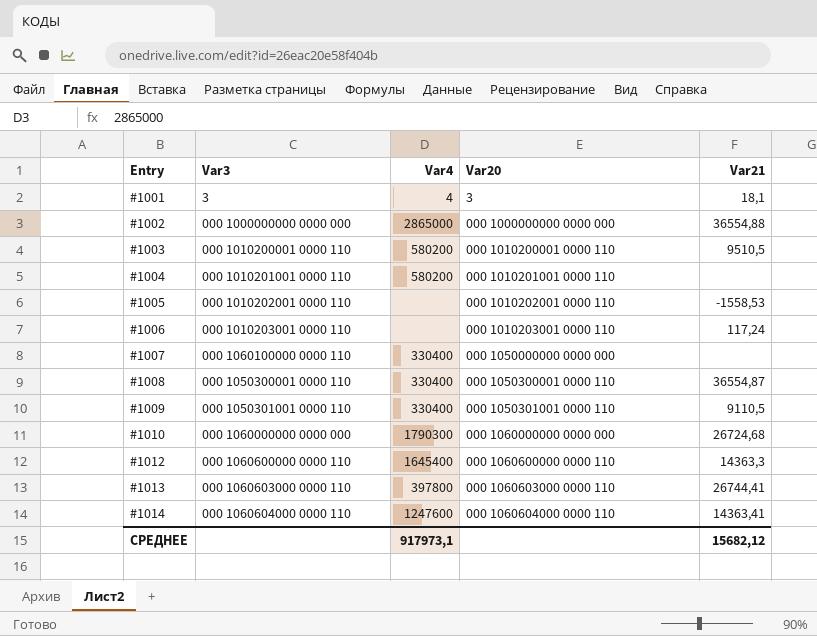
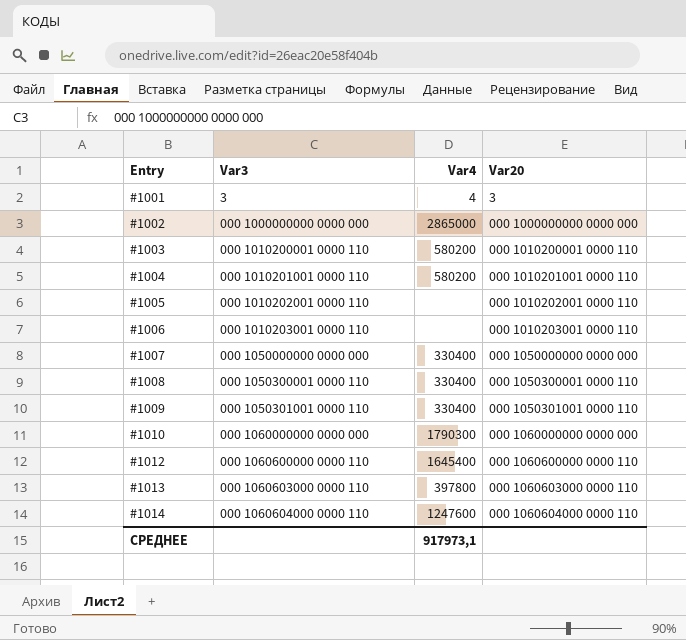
column Var21 | position: 5 -> none
#1007 | Var3: 000 1060100000 0000 110 -> 000 1050000000 0000 000

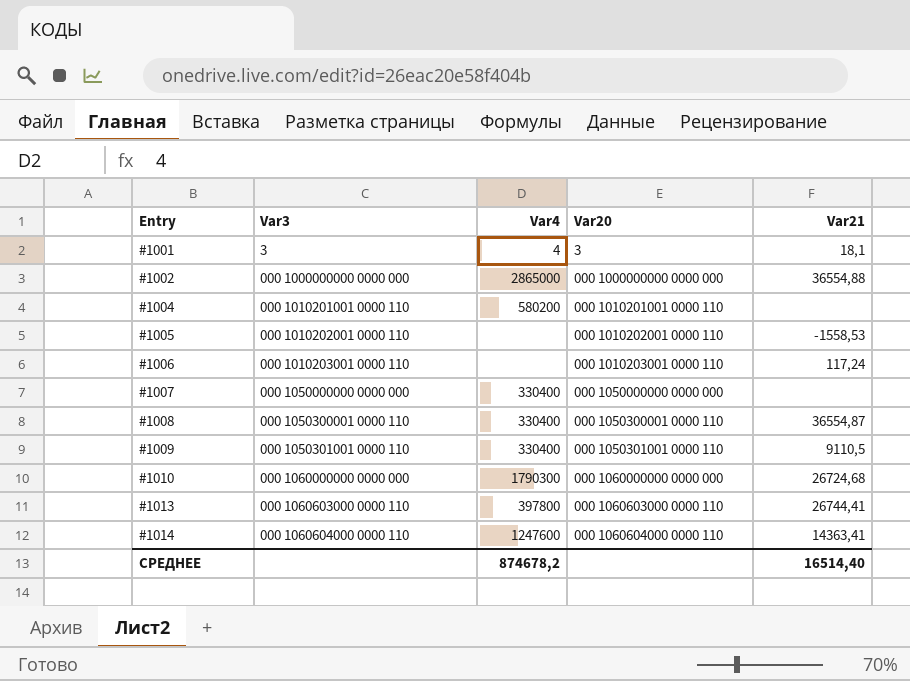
column Var21 | position: none -> 5
row #1003: 000 1010200001 0000 110 | 580200 | 000 1010200001 0000 110 -> none
row #1012: 000 1060600000 0000 110 | 1645400 | 000 1060600000 0000 110 -> none
СРЕДНЕЕ | Var4: 917973,1 -> 874678,2

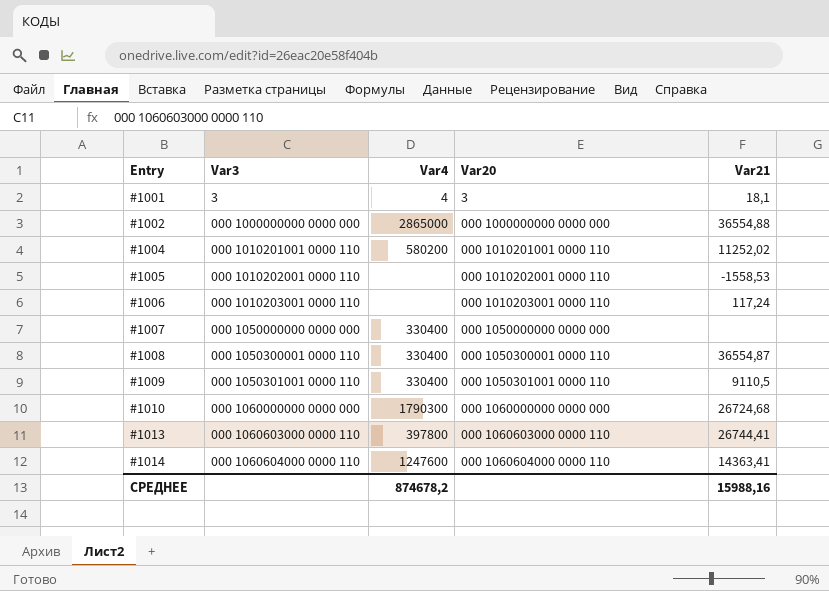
#1004 | Var21: none -> 11252,02
СРЕДНЕЕ | Var21: 16514,40 -> 15988,16

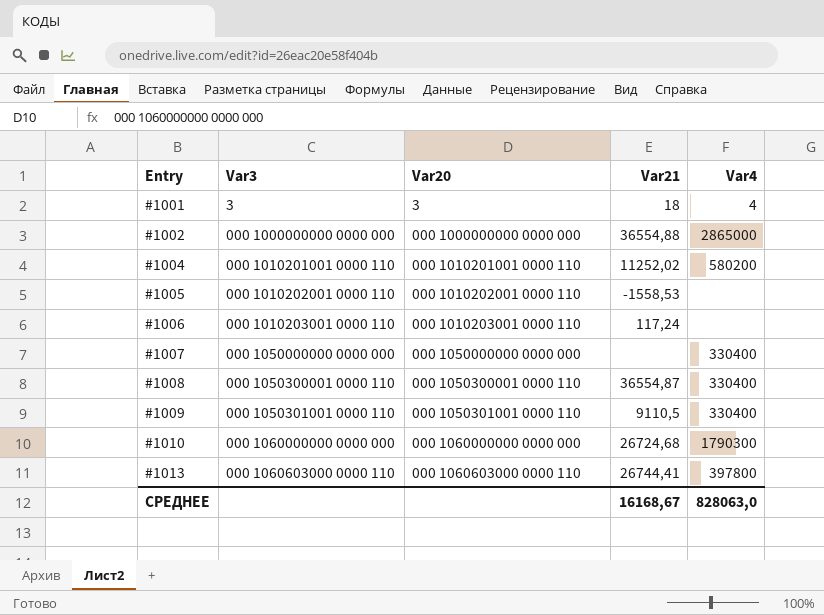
column Var4 | position: 3 -> 5
row #1014: 000 1060604000 0000 110 | 1247600 | 000 1060604000 0000 110 | 14363,41 -> none
#1001 | Var21: 18,1 -> 18
СРЕДНЕЕ | Var21: 15988,16 -> 16168,67
СРЕДНЕЕ | Var4: 874678,2 -> 828063,0

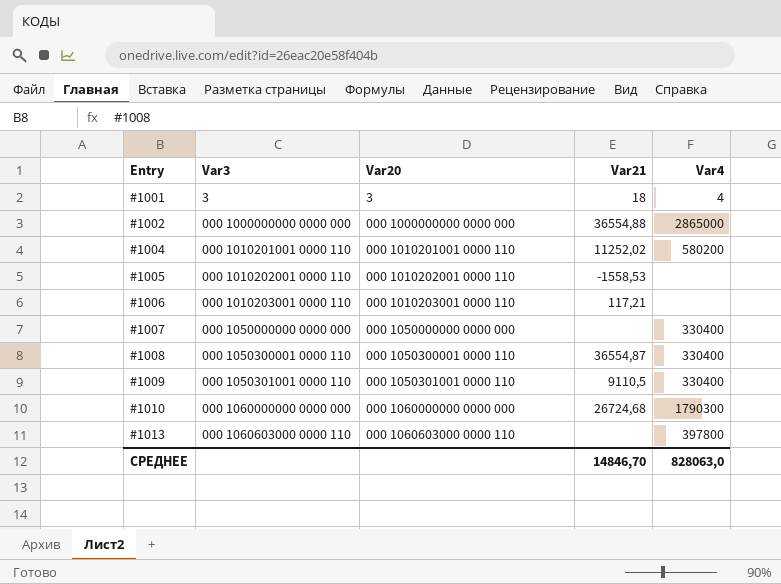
#1006 | Var21: 117,24 -> 117,21
#1013 | Var21: 26744,41 -> none
СРЕДНЕЕ | Var21: 16168,67 -> 14846,70

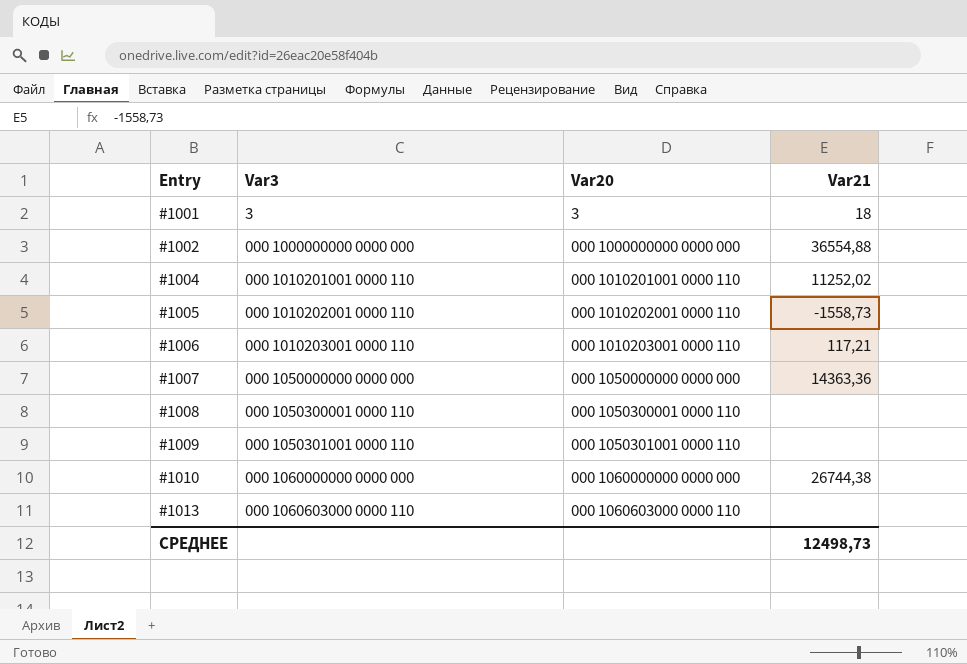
column Var4 | position: 5 -> none
#1005 | Var21: -1558,53 -> -1558,73
#1007 | Var21: none -> 14363,36
#1008 | Var21: 36554,87 -> none
#1009 | Var21: 9110,5 -> none
#1010 | Var21: 26724,68 -> 26744,38
СРЕДНЕЕ | Var21: 14846,70 -> 12498,73

